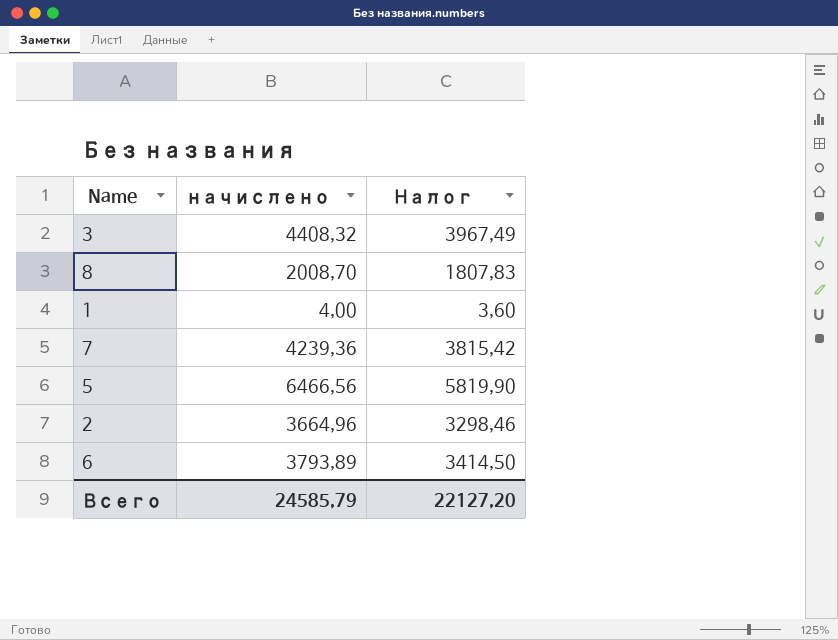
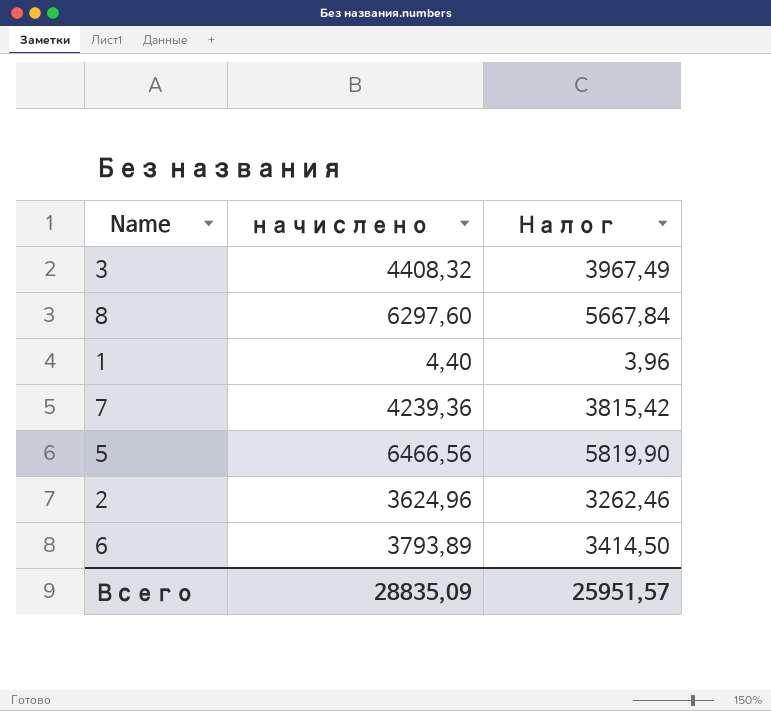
8 | начислено: 2008,70 -> 6297,60
8 | Налог: 1807,83 -> 5667,84
1 | начислено: 4,00 -> 4,40
1 | Налог: 3,60 -> 3,96
2 | начислено: 3664,96 -> 3624,96
2 | Налог: 3298,46 -> 3262,46
Всего | начислено: 24585,79 -> 28835,09
Всего | Налог: 22127,20 -> 25951,57

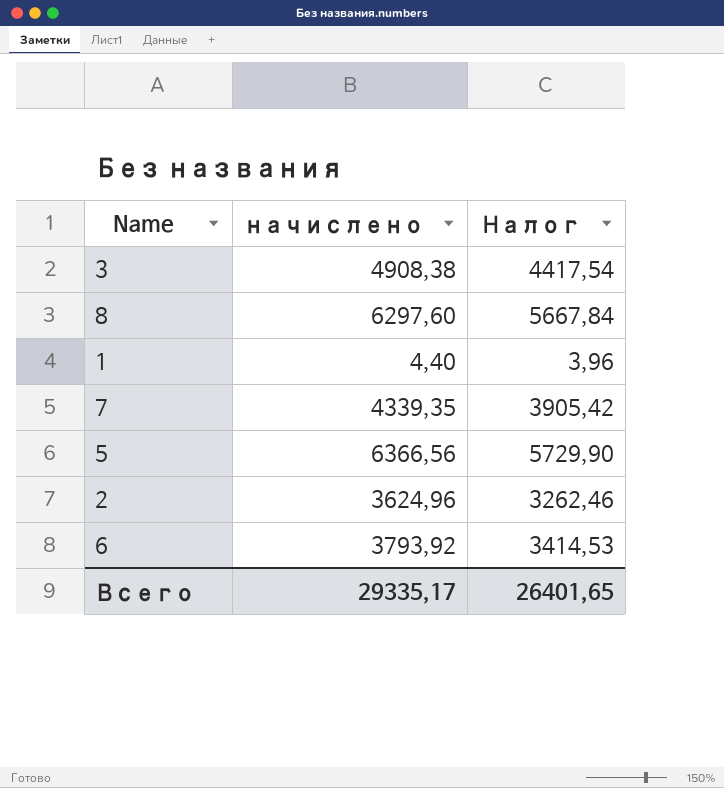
3 | начислено: 4408,32 -> 4908,38
3 | Налог: 3967,49 -> 4417,54
7 | начислено: 4239,36 -> 4339,35
7 | Налог: 3815,42 -> 3905,42
5 | начислено: 6466,56 -> 6366,56
5 | Налог: 5819,90 -> 5729,90
6 | начислено: 3793,89 -> 3793,92
6 | Налог: 3414,50 -> 3414,53
Всего | начислено: 28835,09 -> 29335,17
Всего | Налог: 25951,57 -> 26401,65

